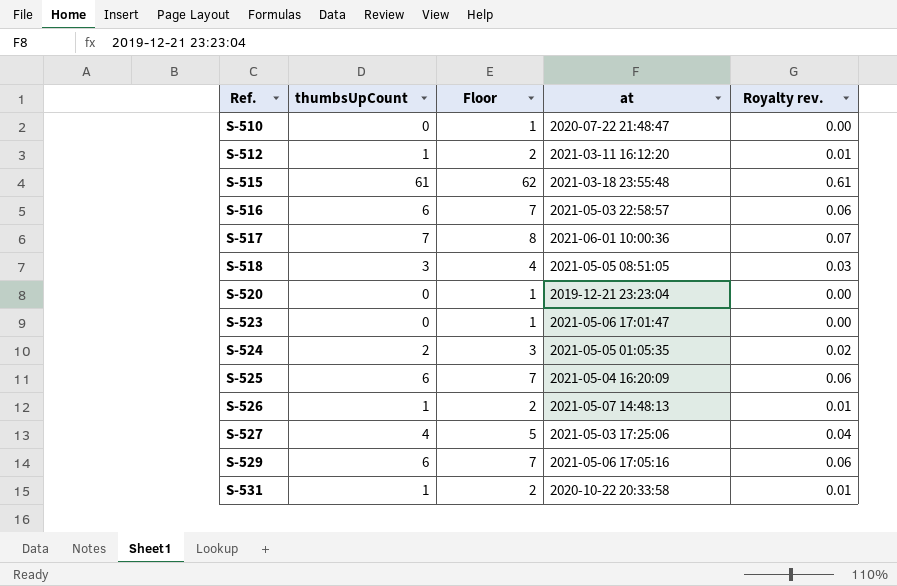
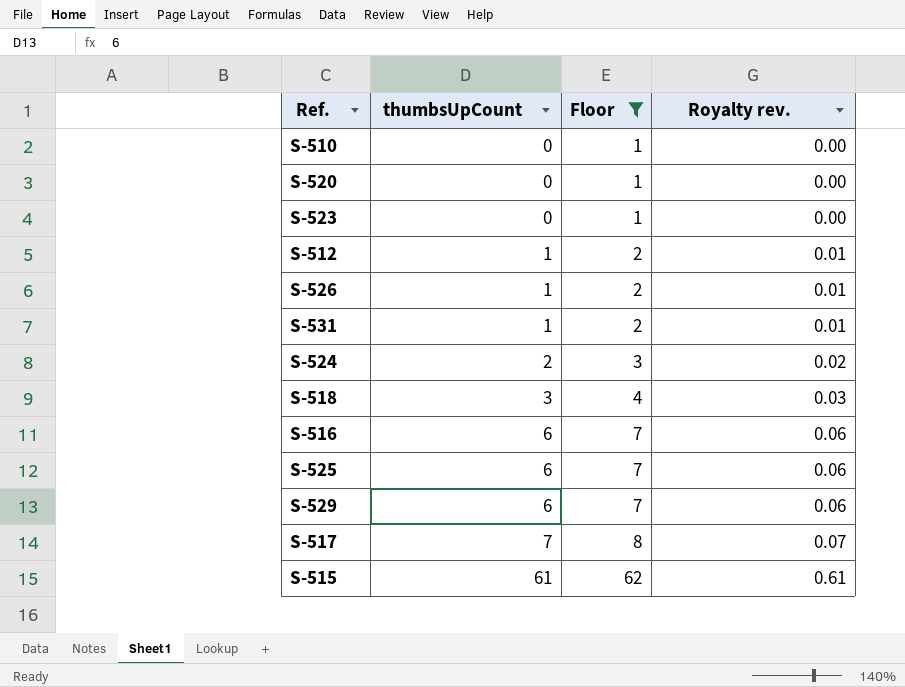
filter: none -> Floor != 5
row order: Ref. ascending -> thumbsUpCount ascending
column at | position: 4 -> none

